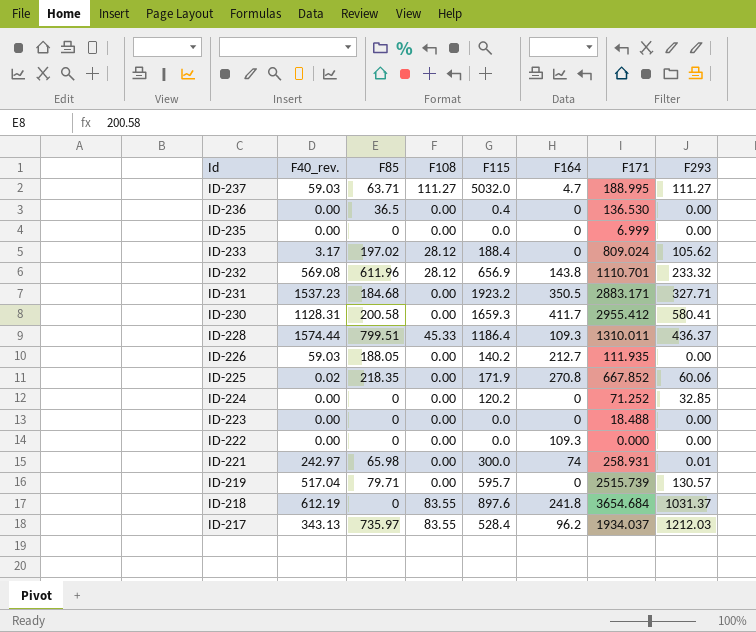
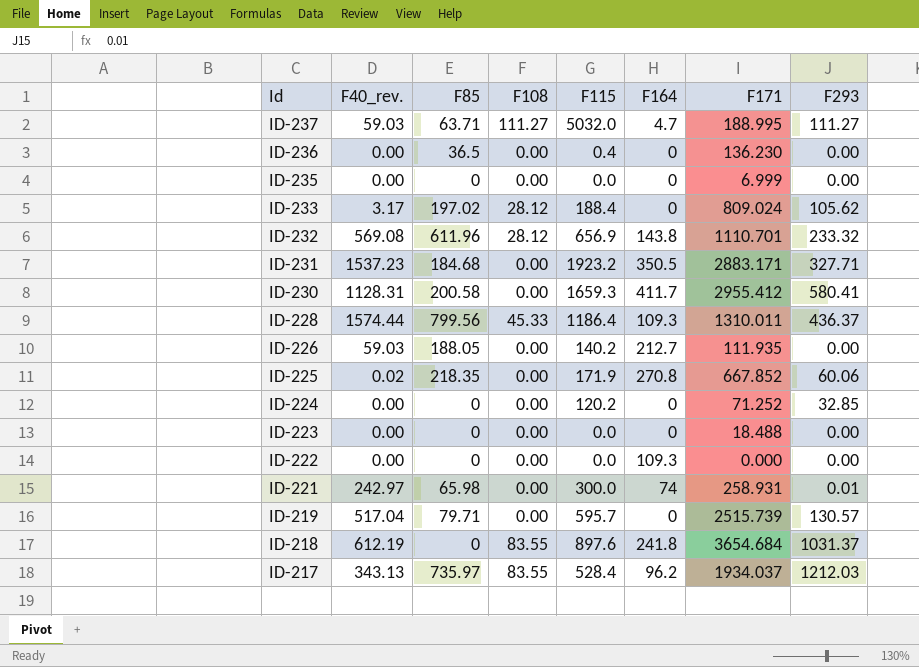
ID-236 | F171: 136.530 -> 136.230
ID-228 | F85: 799.51 -> 799.56

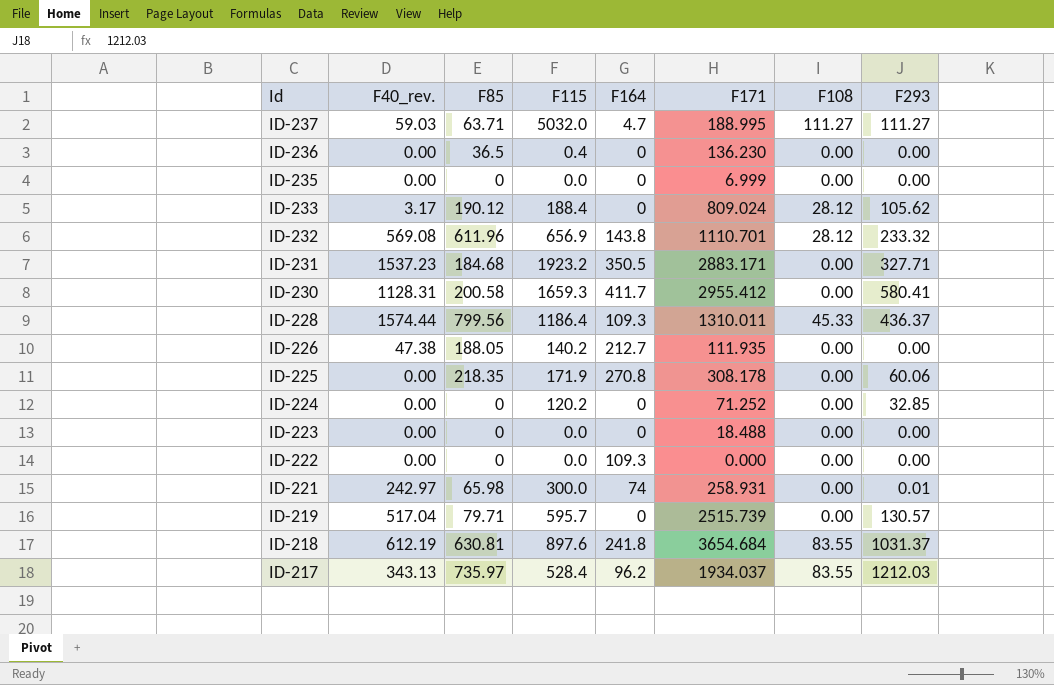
column F108 | position: 4 -> 7
ID-233 | F85: 197.02 -> 190.12
ID-226 | F40_rev.: 59.03 -> 47.38
ID-225 | F40_rev.: 0.02 -> 0.00
ID-225 | F171: 667.852 -> 308.178
ID-218 | F85: 0 -> 630.81

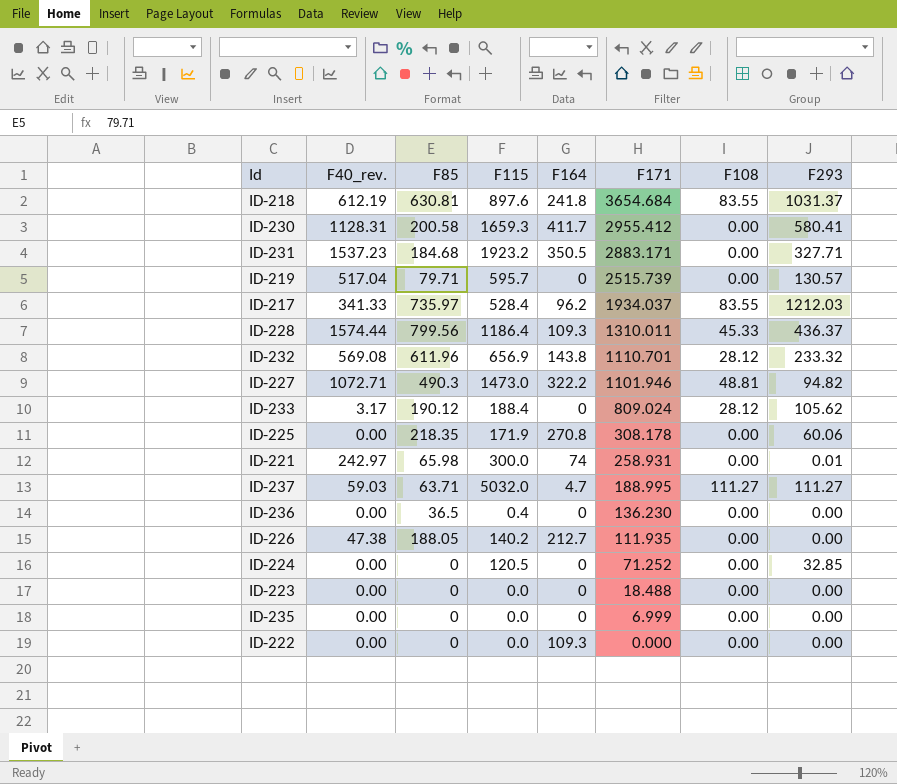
row order: Id descending -> F171 descending
ID-217 | F40_rev.: 343.13 -> 341.33
row ID-227: none -> 1072.71 | 490.3 | 1473.0 | 322.2 | 1101.946 | 48.81 | 94.82
ID-224 | F115: 120.2 -> 120.5

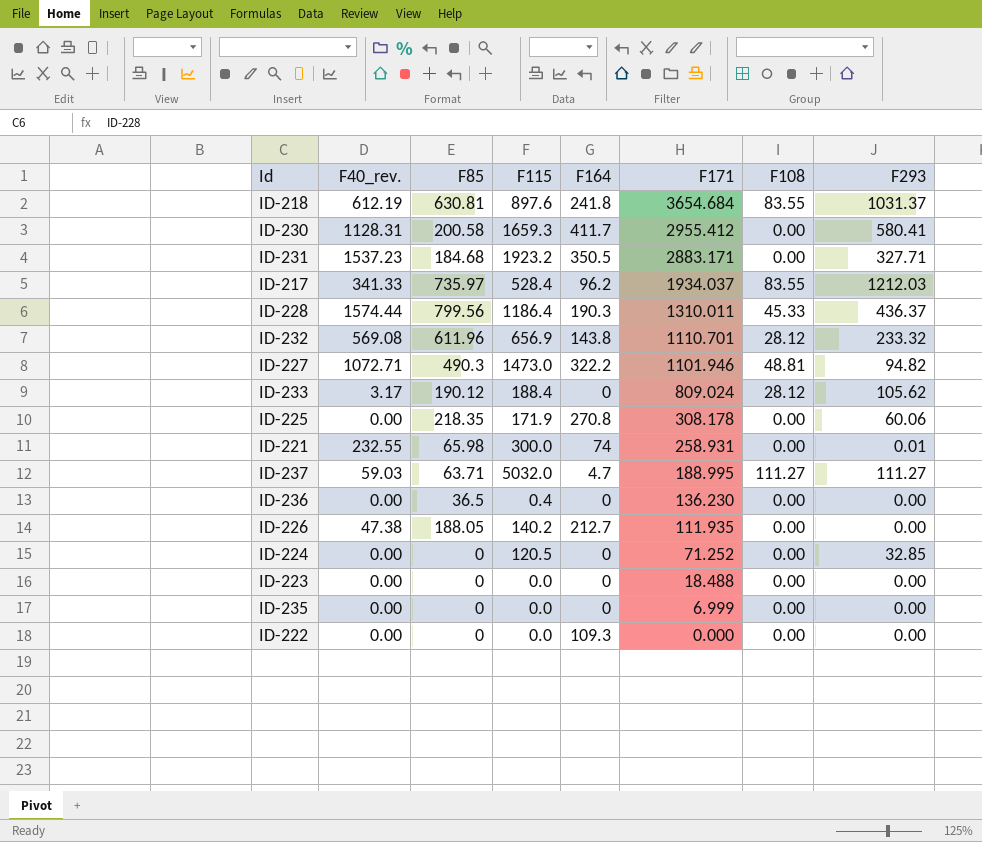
row ID-219: 517.04 | 79.71 | 595.7 | 0 | 2515.739 | 0.00 | 130.57 -> none
ID-228 | F164: 109.3 -> 190.3
ID-221 | F40_rev.: 242.97 -> 232.55

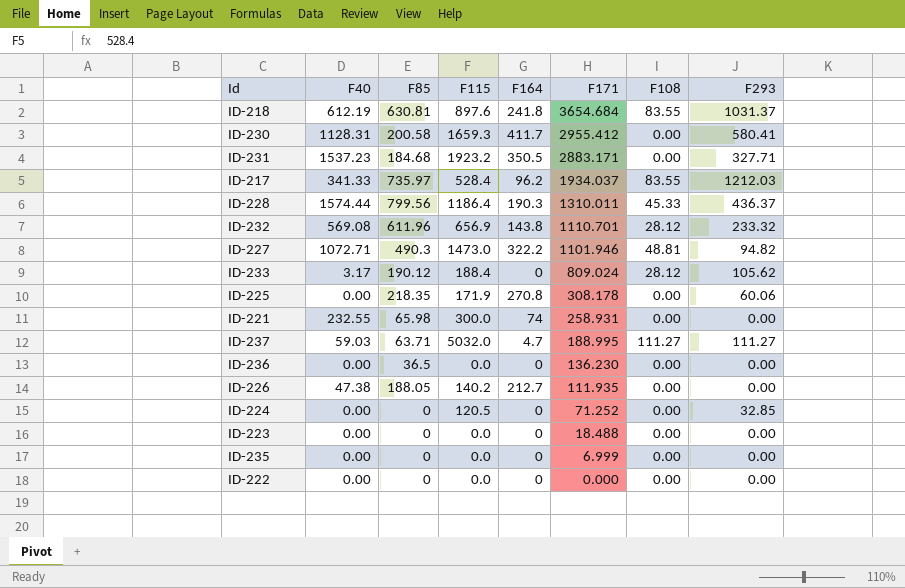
column name: F40_rev. -> F40
ID-221 | F293: 0.01 -> 0.00
ID-236 | F115: 0.4 -> 0.0
ID-222 | F164: 109.3 -> 0

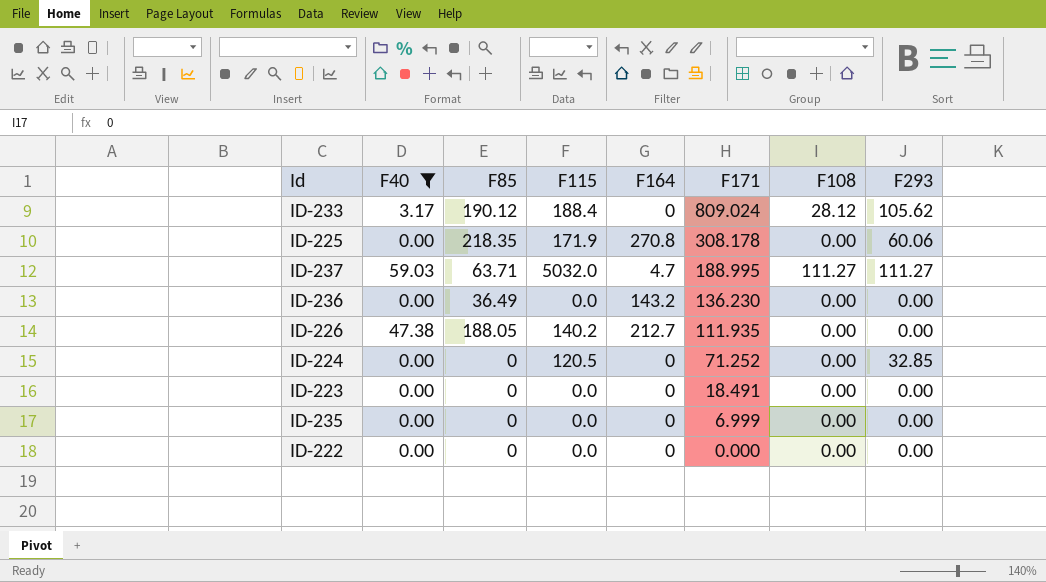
filter: none -> F40 <= 59.03
ID-236 | F85: 36.5 -> 36.49
ID-236 | F164: 0 -> 143.2
ID-223 | F171: 18.488 -> 18.491

